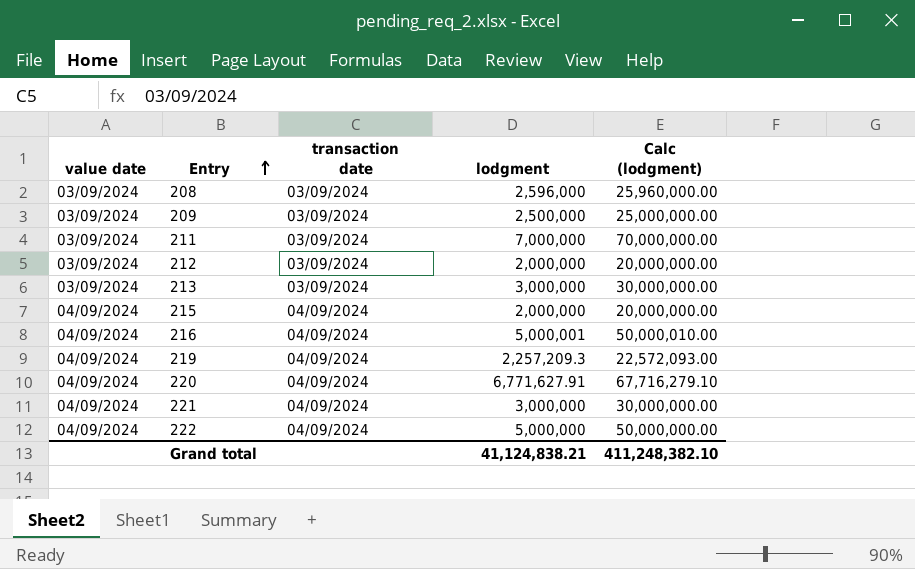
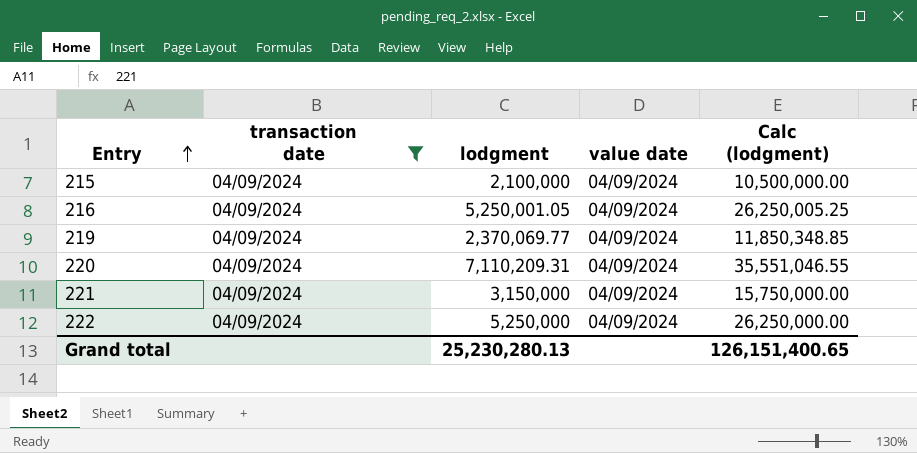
filter: none -> transaction date = 04/09/2024
column value date | position: 1 -> 4
column Calc (lodgment) | formula: [lodgment] * 10 -> [lodgment] * 5
215 | lodgment: 2,000,000 -> 2,100,000
216 | lodgment: 5,000,001 -> 5,250,001.05
219 | lodgment: 2,257,209.3 -> 2,370,069.77
220 | lodgment: 6,771,627.91 -> 7,110,209.31
221 | lodgment: 3,000,000 -> 3,150,000
222 | lodgment: 5,000,000 -> 5,250,000
Grand total | lodgment: 41,124,838.21 -> 25,230,280.13
Grand total | Calc (lodgment): 411,248,382.10 -> 126,151,400.65

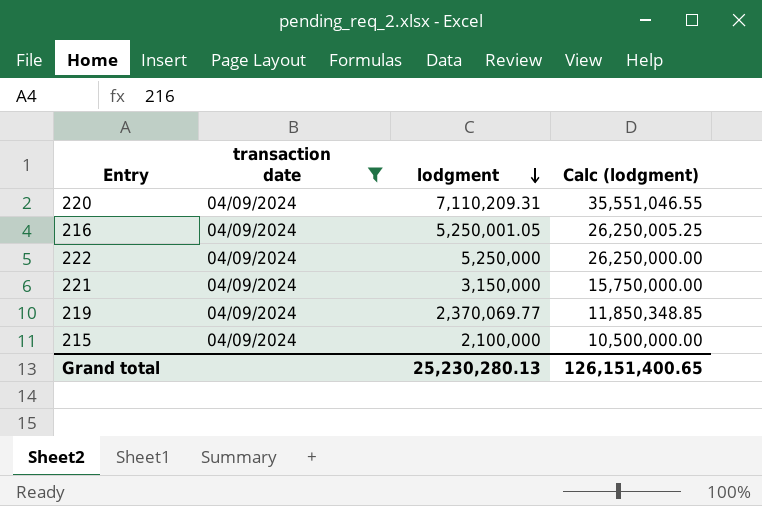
row order: Entry ascending -> lodgment descending
column value date | position: 4 -> none

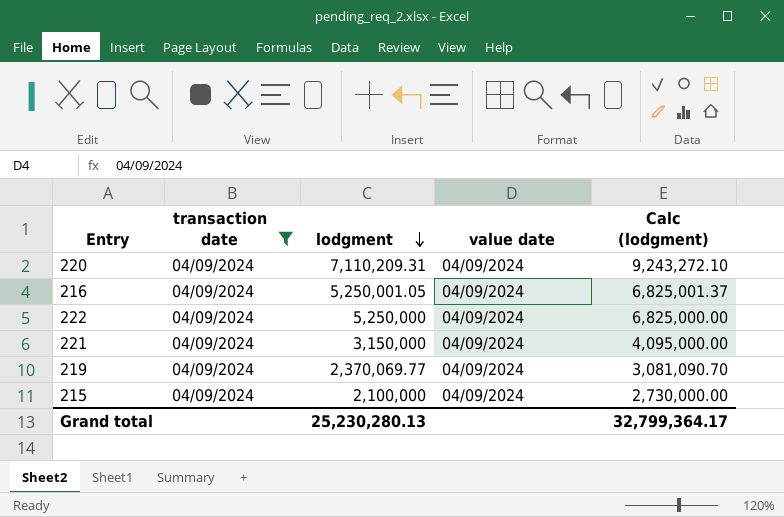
column value date | position: none -> 4
column Calc (lodgment) | formula: [lodgment] * 5 -> [lodgment] * 1.3
Grand total | Calc (lodgment): 126,151,400.65 -> 32,799,364.17

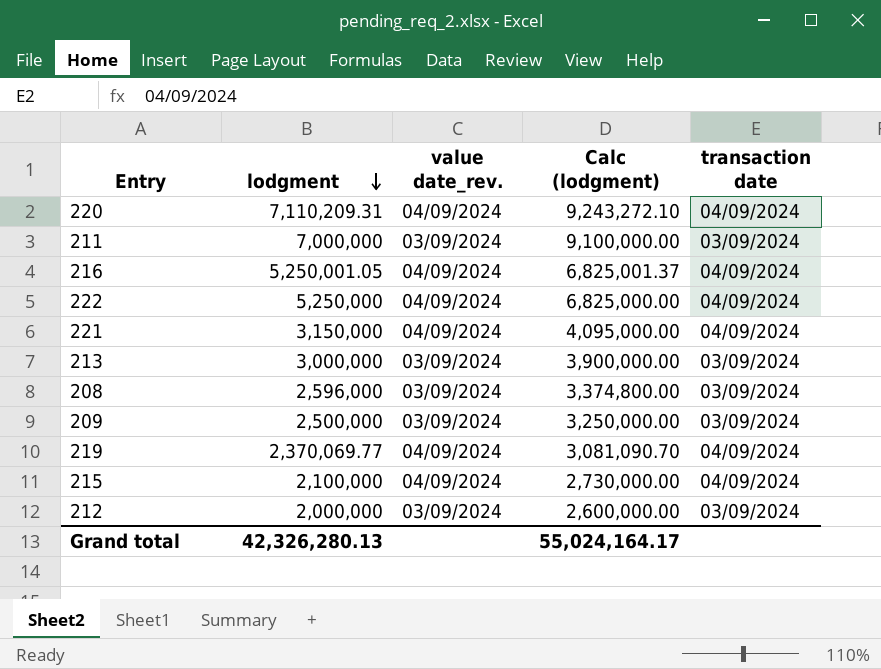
filter: transaction date = 04/09/2024 -> none
column name: value date -> value date_rev.
column transaction date | position: 2 -> 5
Grand total | lodgment: 25,230,280.13 -> 42,326,280.13
Grand total | Calc (lodgment): 32,799,364.17 -> 55,024,164.17

